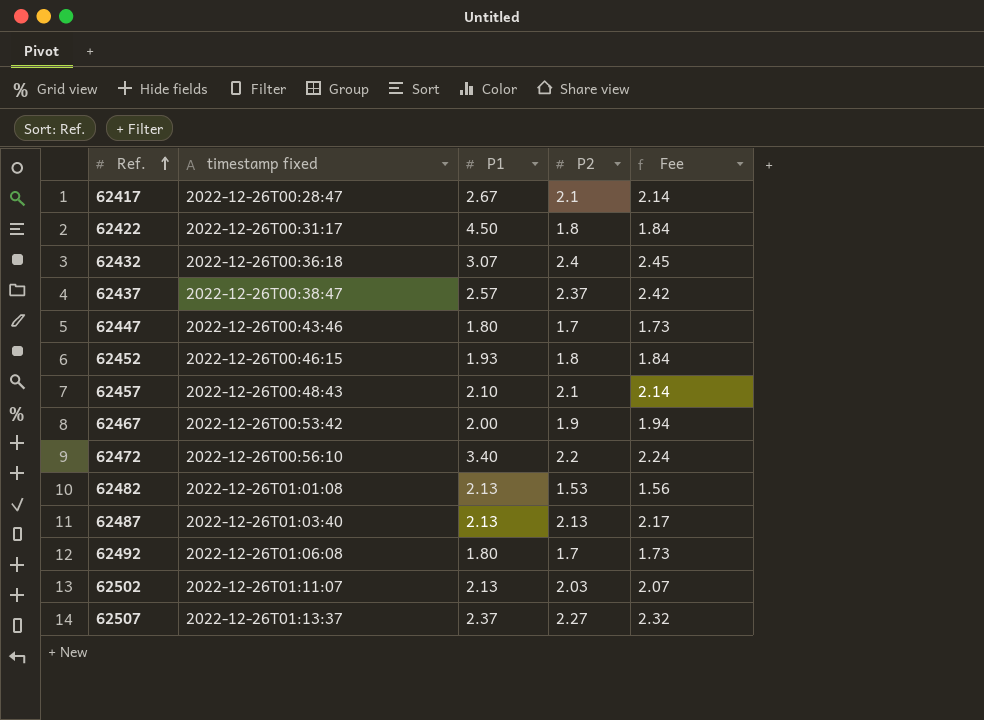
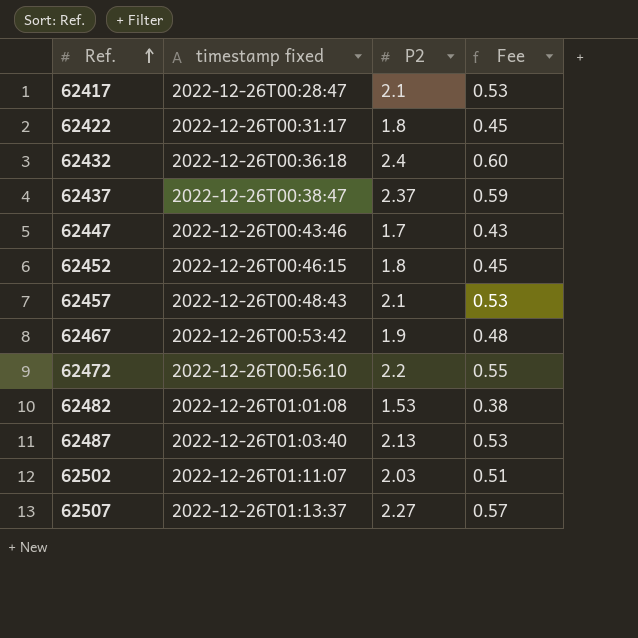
column P1 | position: 3 -> none
column Fee | formula: [P2] * 1.02 -> [P2] * 0.25
row 62492: 2022-12-26T01:06:08 | 1.80 | 1.7 | 1.73 -> none

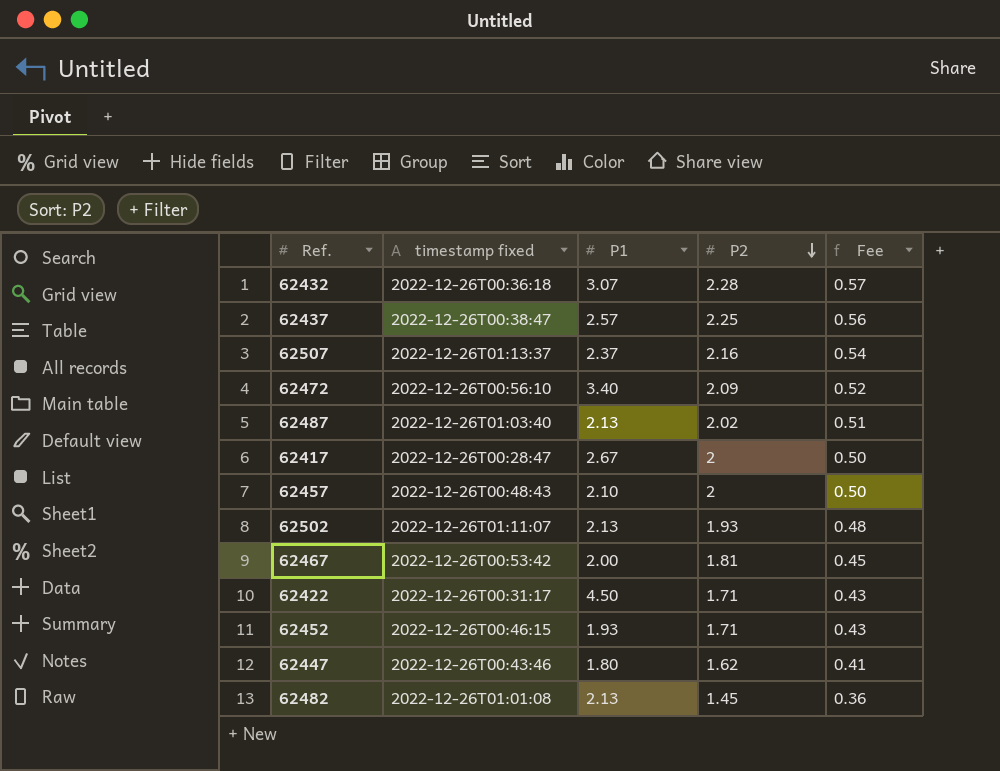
row order: Ref. ascending -> P2 descending
column P1 | position: none -> 3
62432 | P2: 2.4 -> 2.28
62432 | Fee: 0.60 -> 0.57
62437 | P2: 2.37 -> 2.25
62437 | Fee: 0.59 -> 0.56
62507 | P2: 2.27 -> 2.16
62507 | Fee: 0.57 -> 0.54
62472 | P2: 2.2 -> 2.09
62472 | Fee: 0.55 -> 0.52
62487 | P2: 2.13 -> 2.02
62487 | Fee: 0.53 -> 0.51
62417 | P2: 2.1 -> 2
62417 | Fee: 0.53 -> 0.50
62457 | P2: 2.1 -> 2
62457 | Fee: 0.53 -> 0.50
62502 | P2: 2.03 -> 1.93
62502 | Fee: 0.51 -> 0.48
62467 | P2: 1.9 -> 1.81
62467 | Fee: 0.48 -> 0.45
62422 | P2: 1.8 -> 1.71
62422 | Fee: 0.45 -> 0.43
62452 | P2: 1.8 -> 1.71
62452 | Fee: 0.45 -> 0.43
62447 | P2: 1.7 -> 1.62
62447 | Fee: 0.43 -> 0.41
62482 | P2: 1.53 -> 1.45
62482 | Fee: 0.38 -> 0.36

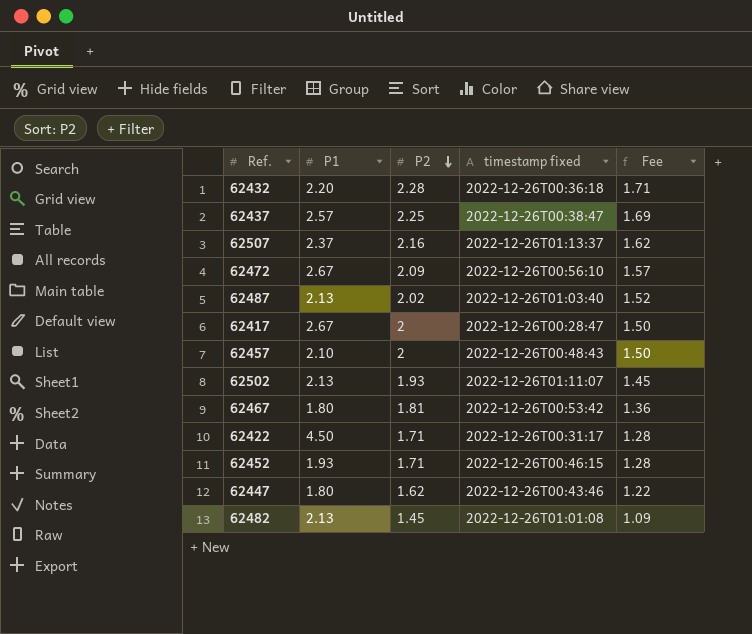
column timestamp fixed | position: 2 -> 4
column Fee | formula: [P2] * 0.25 -> [P2] * 0.75
62432 | P1: 3.07 -> 2.20
62472 | P1: 3.40 -> 2.67
62467 | P1: 2.00 -> 1.80

